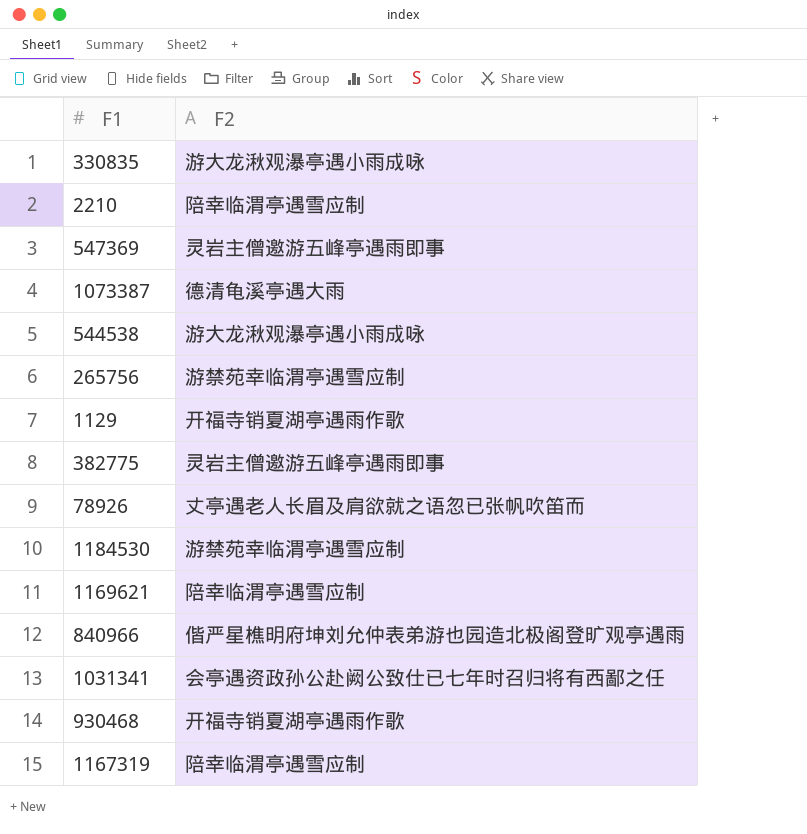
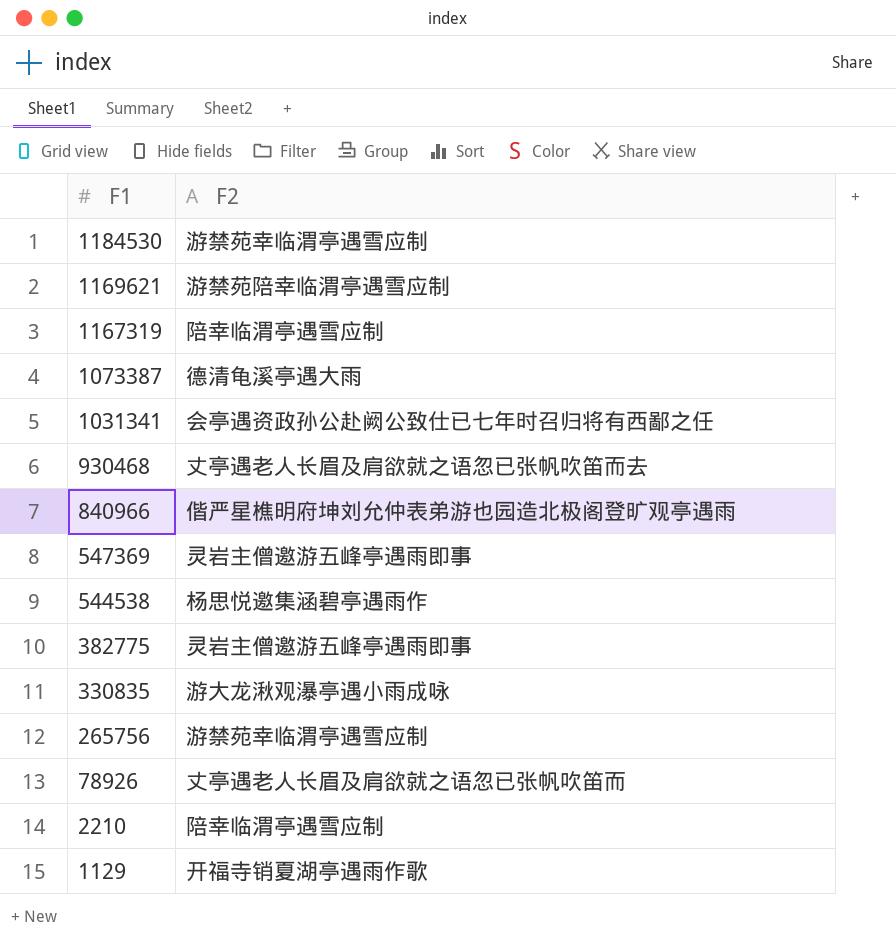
row order: none -> F1 descending
1169621 | F2: 陪幸临渭亭遇雪应制 -> 游禁苑陪幸临渭亭遇雪应制
930468 | F2: 开福寺销夏湖亭遇雨作歌 -> 丈亭遇老人长眉及肩欲就之语忽已张帆吹笛而去
544538 | F2: 游大龙湫观瀑亭遇小雨成咏 -> 杨思悦邀集涵碧亭遇雨作

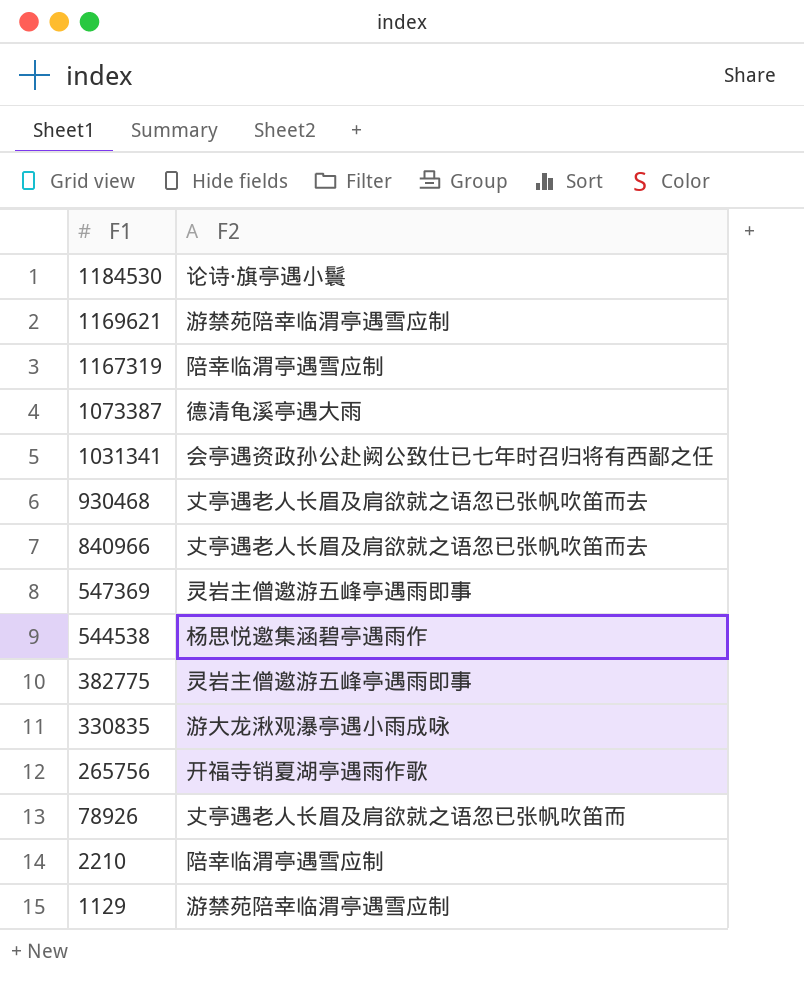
1184530 | F2: 游禁苑幸临渭亭遇雪应制 -> 论诗·旗亭遇小鬟
840966 | F2: 偕严星樵明府坤刘允仲表弟游也园造北极阁登旷观亭遇雨 -> 丈亭遇老人长眉及肩欲就之语忽已张帆吹笛而去
265756 | F2: 游禁苑幸临渭亭遇雪应制 -> 开福寺销夏湖亭遇雨作歌
1129 | F2: 开福寺销夏湖亭遇雨作歌 -> 游禁苑陪幸临渭亭遇雪应制

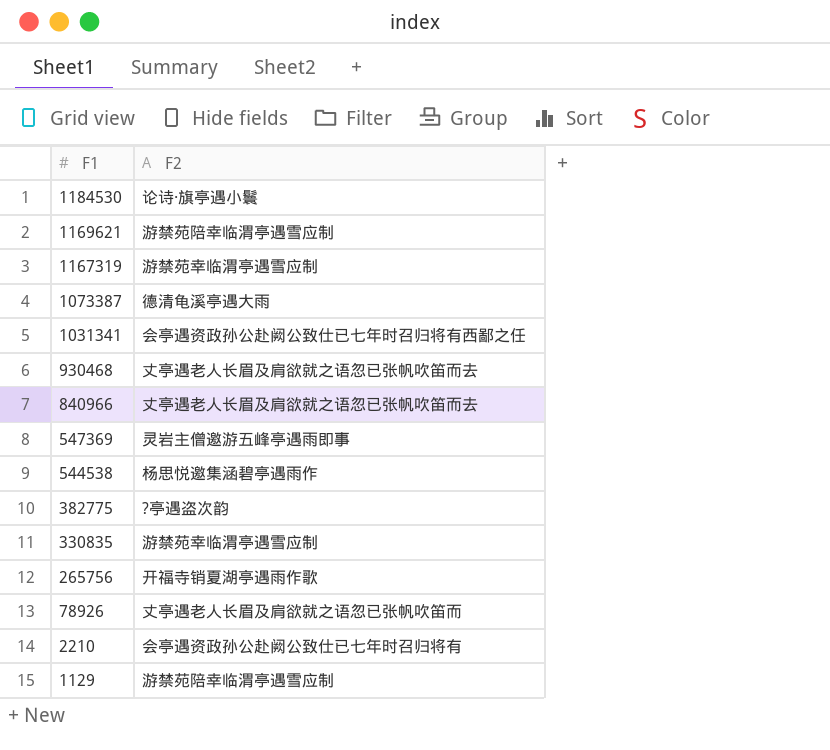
1167319 | F2: 陪幸临渭亭遇雪应制 -> 游禁苑幸临渭亭遇雪应制
382775 | F2: 灵岩主僧邀游五峰亭遇雨即事 -> ?亭遇盗次韵
330835 | F2: 游大龙湫观瀑亭遇小雨成咏 -> 游禁苑幸临渭亭遇雪应制
2210 | F2: 陪幸临渭亭遇雪应制 -> 会亭遇资政孙公赴阙公致仕已七年时召归将有

